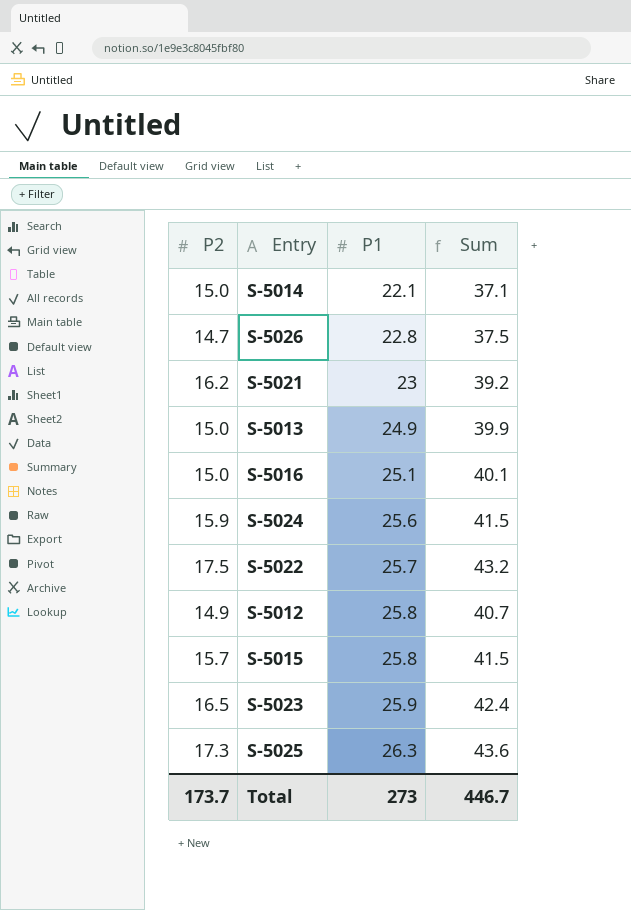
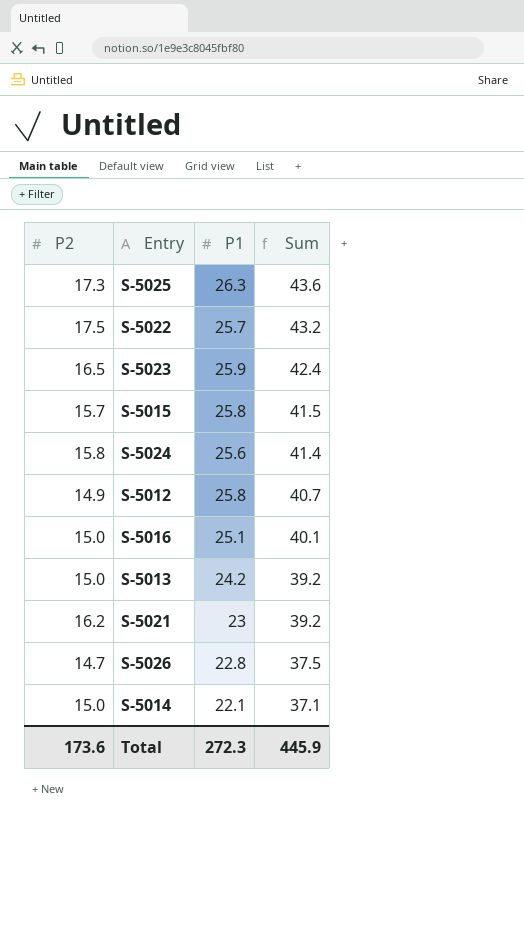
row order: P1 ascending -> Sum descending
S-5024 | P2: 15.9 -> 15.8
S-5024 | Sum: 41.5 -> 41.4
S-5013 | P1: 24.9 -> 24.2
S-5013 | Sum: 39.9 -> 39.2
Total | P2: 173.7 -> 173.6
Total | P1: 273 -> 272.3
Total | Sum: 446.7 -> 445.9

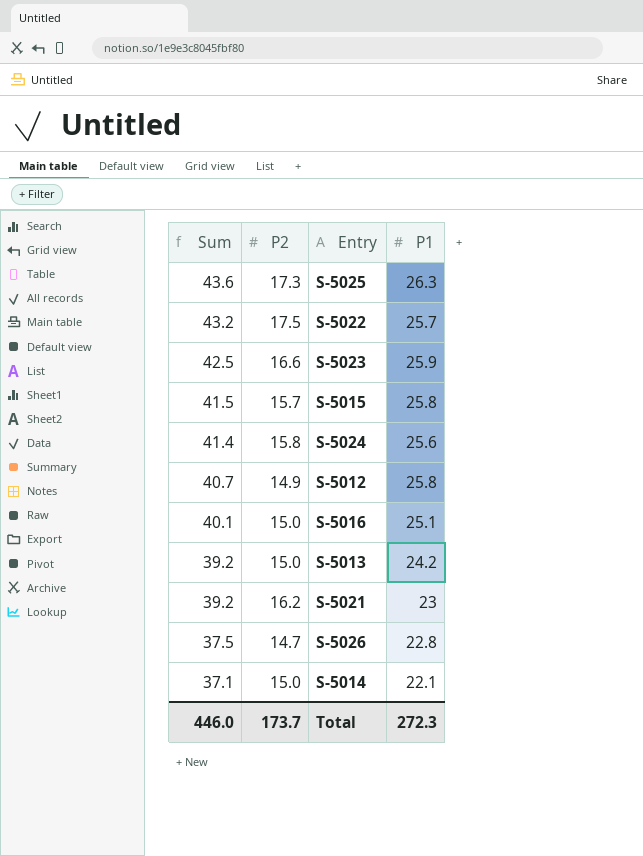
column Sum | position: 4 -> 1
S-5023 | Sum: 42.4 -> 42.5
S-5023 | P2: 16.5 -> 16.6
Total | Sum: 445.9 -> 446.0
Total | P2: 173.6 -> 173.7

